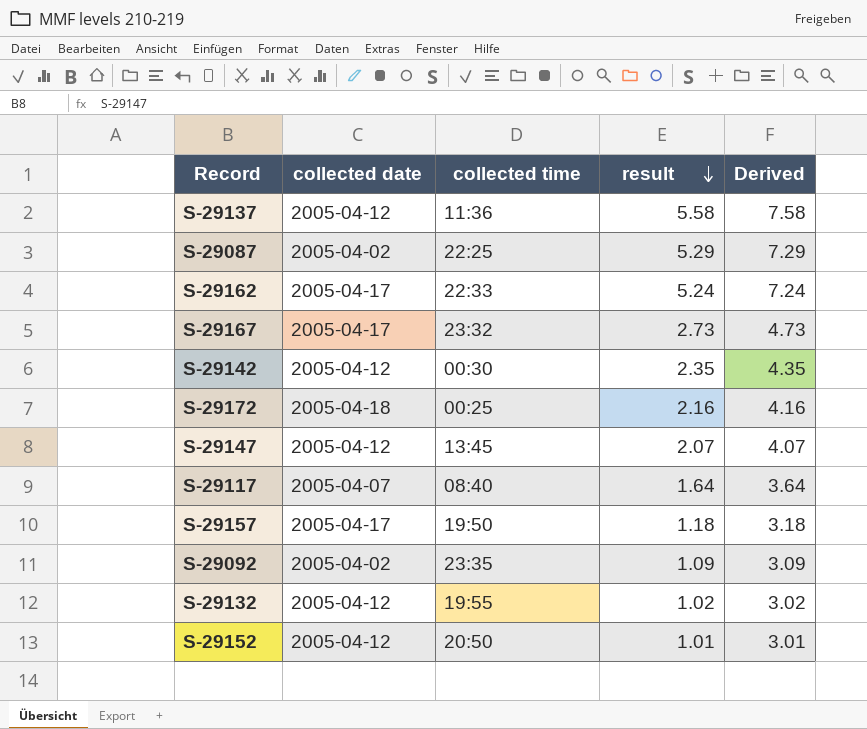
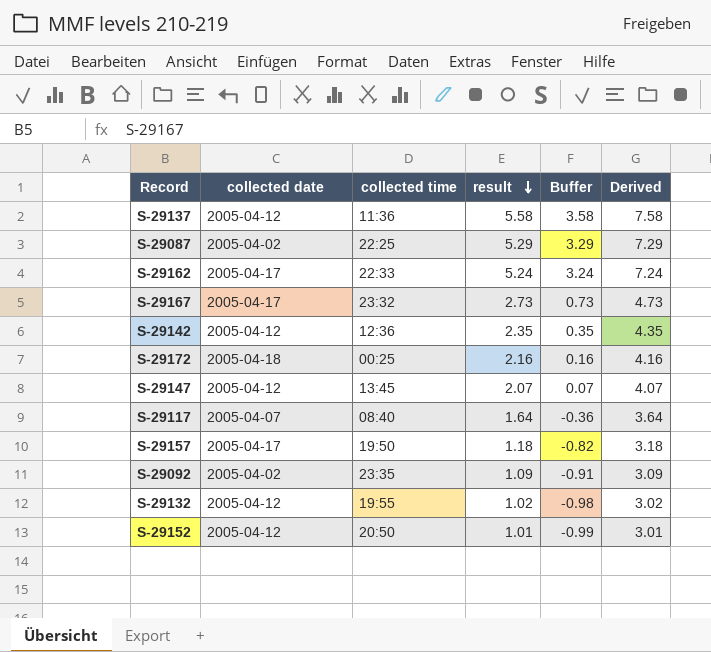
column Buffer | formula: none -> [result] - 2
S-29142 | collected time: 00:30 -> 12:36

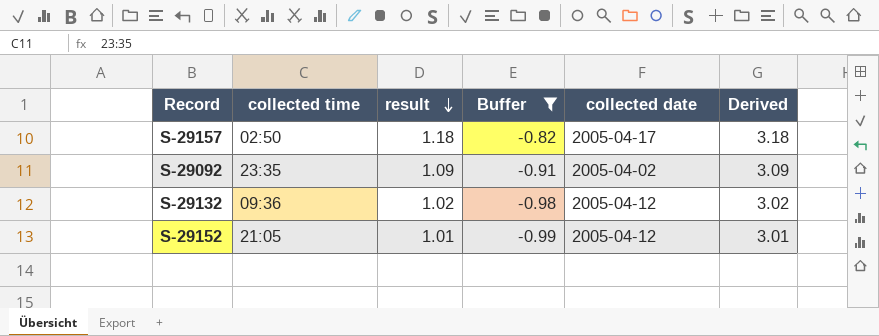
filter: none -> Buffer <= -0.82
column collected date | position: 2 -> 5
S-29157 | collected time: 19:50 -> 02:50
S-29132 | collected time: 19:55 -> 09:36
S-29152 | collected time: 20:50 -> 21:05

